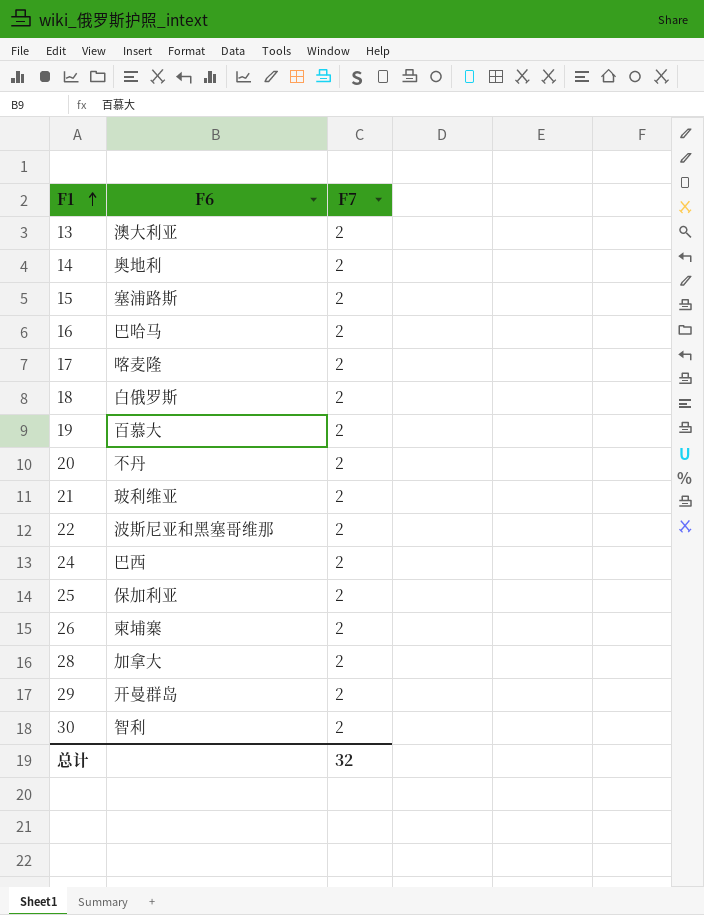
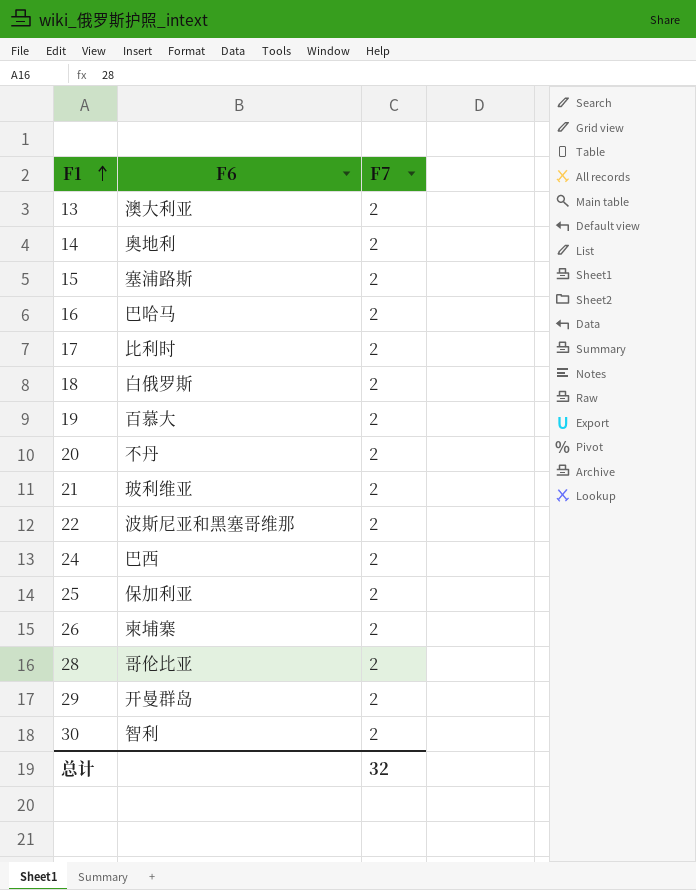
17 | F6: 喀麦隆 -> 比利时
28 | F6: 加拿大 -> 哥伦比亚

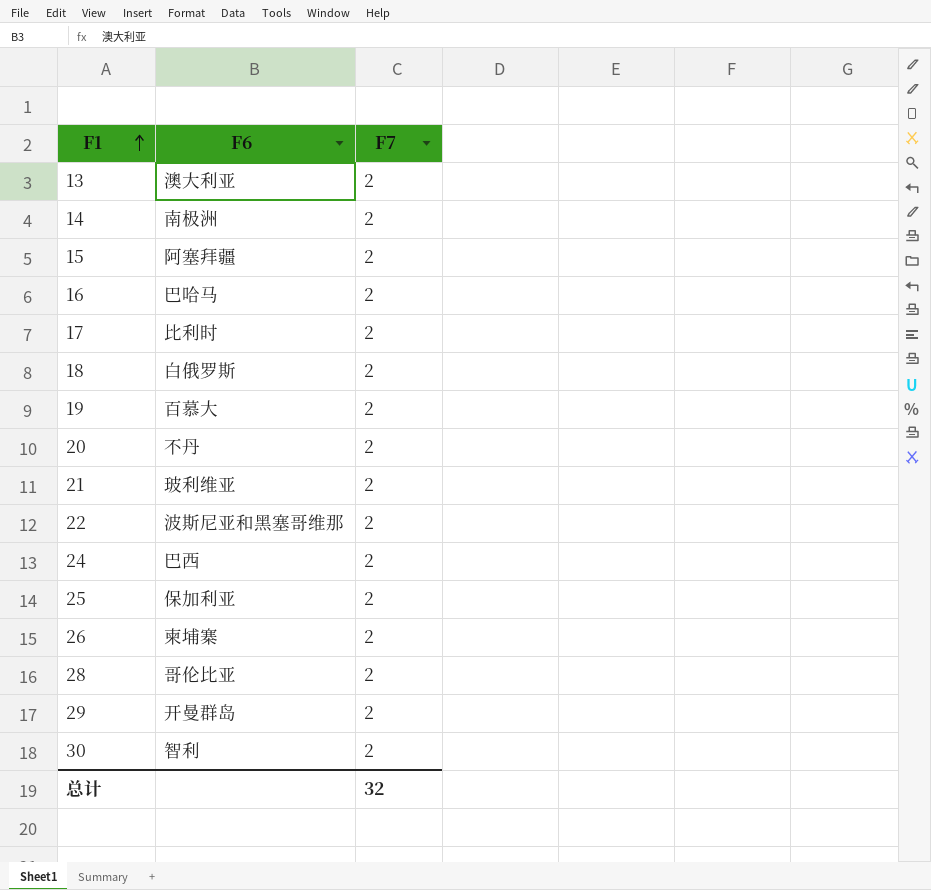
14 | F6: 奥地利 -> 南极洲
15 | F6: 塞浦路斯 -> 阿塞拜疆

